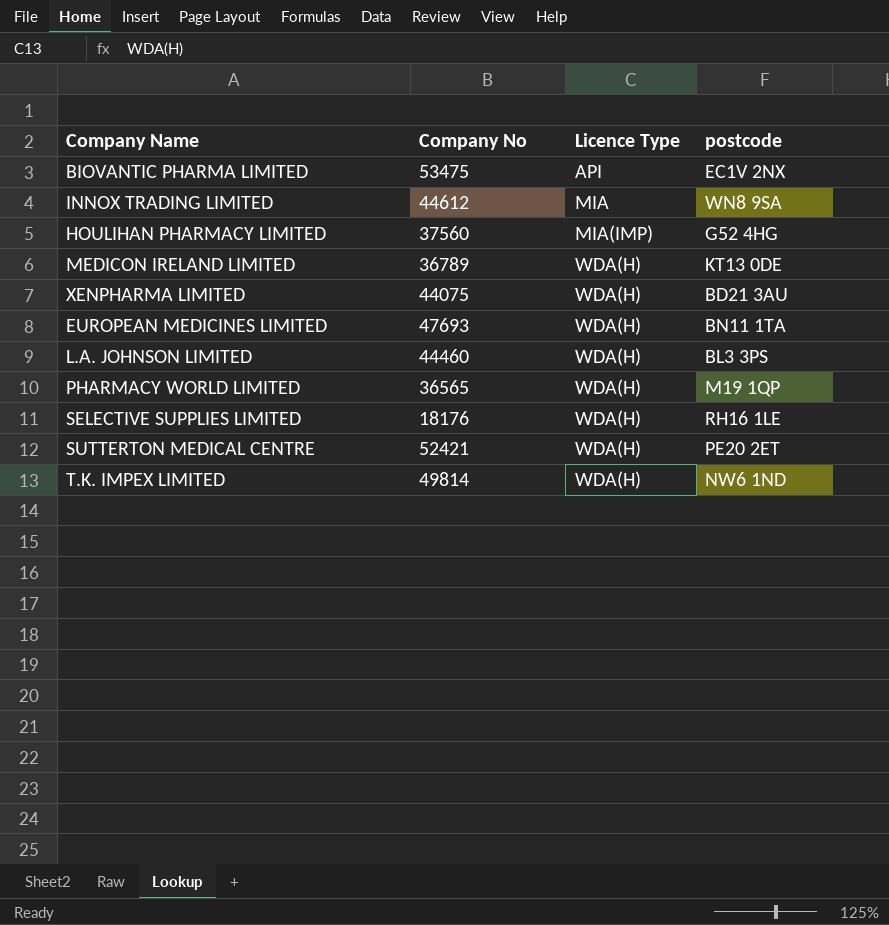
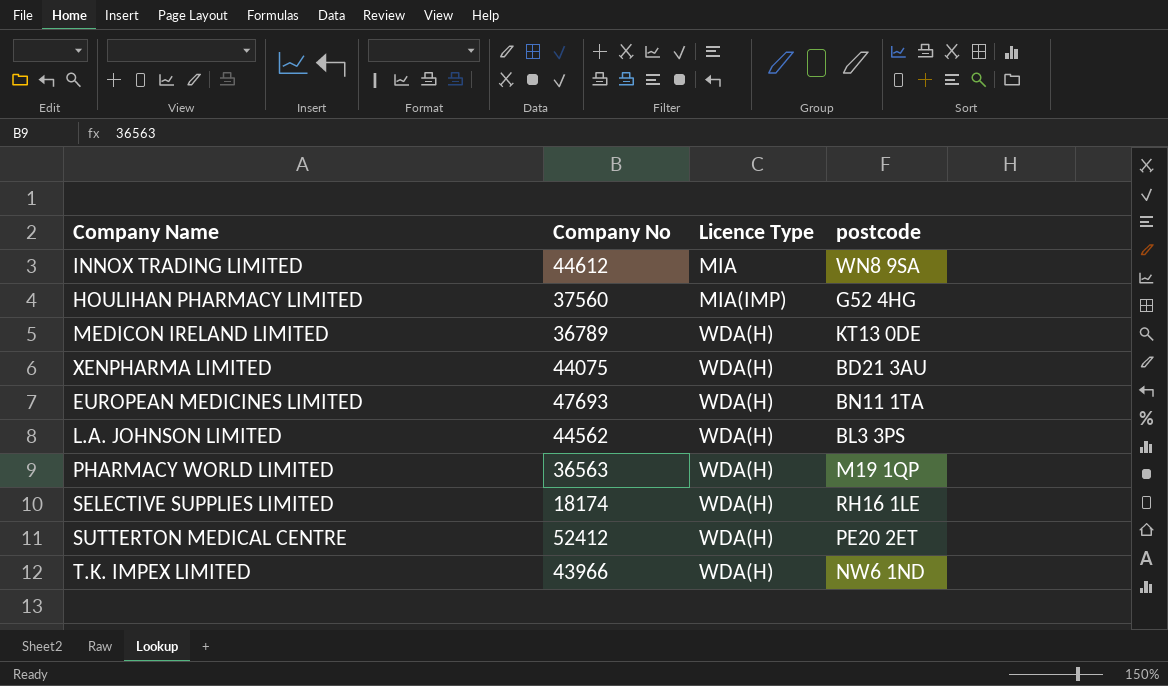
row BIOVANTIC PHARMA LIMITED: 53475 | API | EC1V 2NX -> none
L.A. JOHNSON LIMITED | Company No: 44460 -> 44562
PHARMACY WORLD LIMITED | Company No: 36565 -> 36563
SELECTIVE SUPPLIES LIMITED | Company No: 18176 -> 18174
SUTTERTON MEDICAL CENTRE | Company No: 52421 -> 52412
T.K. IMPEX LIMITED | Company No: 49814 -> 43966

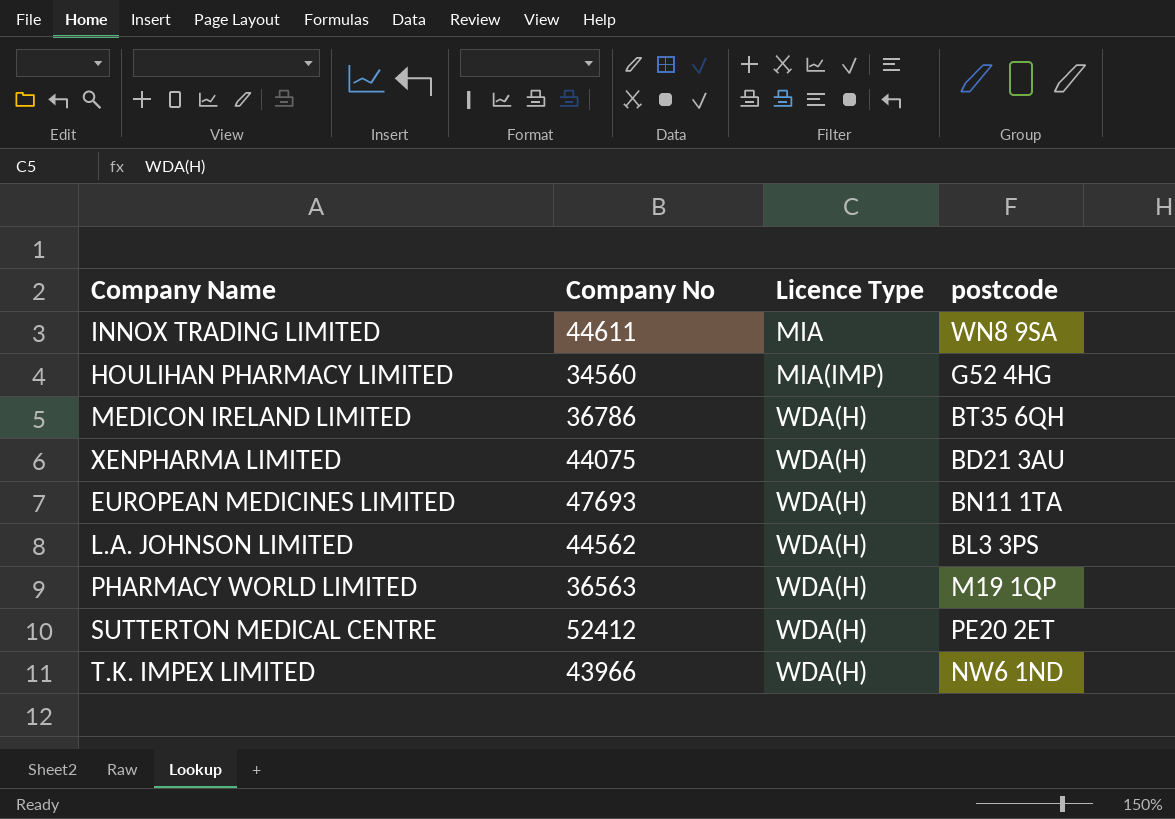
row SELECTIVE SUPPLIES LIMITED: 18174 | WDA(H) | RH16 1LE -> none
INNOX TRADING LIMITED | Company No: 44612 -> 44611
HOULIHAN PHARMACY LIMITED | Company No: 37560 -> 34560
MEDICON IRELAND LIMITED | Company No: 36789 -> 36786
MEDICON IRELAND LIMITED | postcode: KT13 0DE -> BT35 6QH

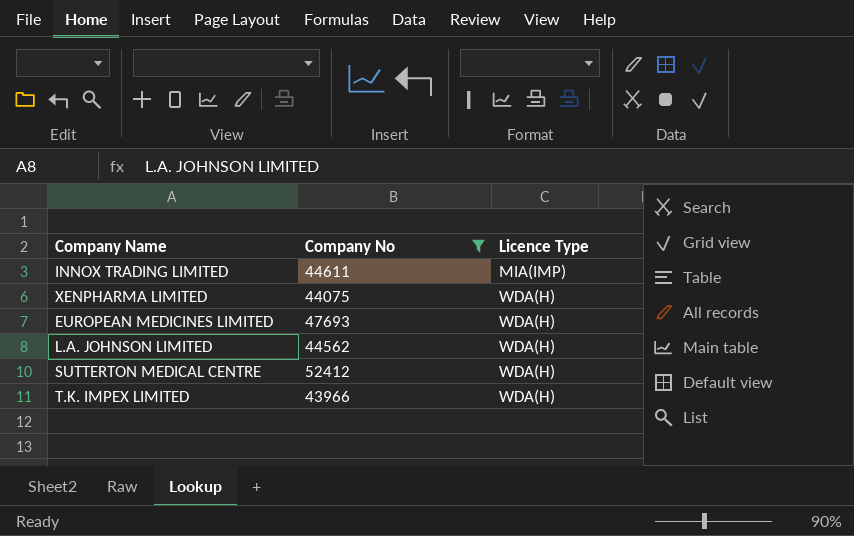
filter: none -> Company No >= 43966
column postcode | position: 4 -> none
INNOX TRADING LIMITED | Licence Type: MIA -> MIA(IMP)

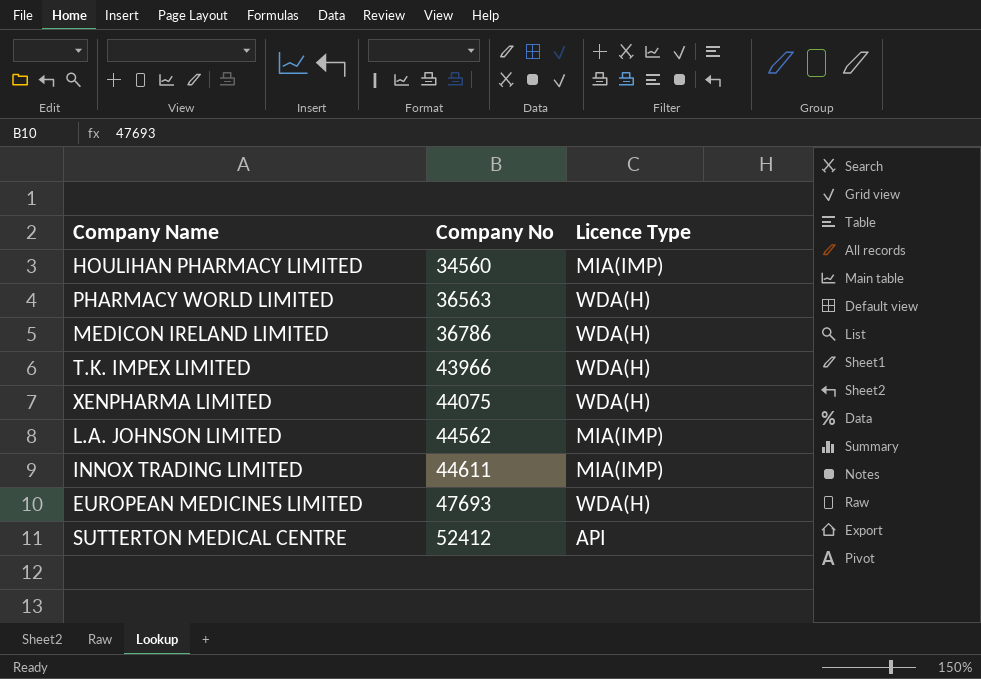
filter: Company No >= 43966 -> none
row order: Licence Type ascending -> Company No ascending
L.A. JOHNSON LIMITED | Licence Type: WDA(H) -> MIA(IMP)
SUTTERTON MEDICAL CENTRE | Licence Type: WDA(H) -> API

